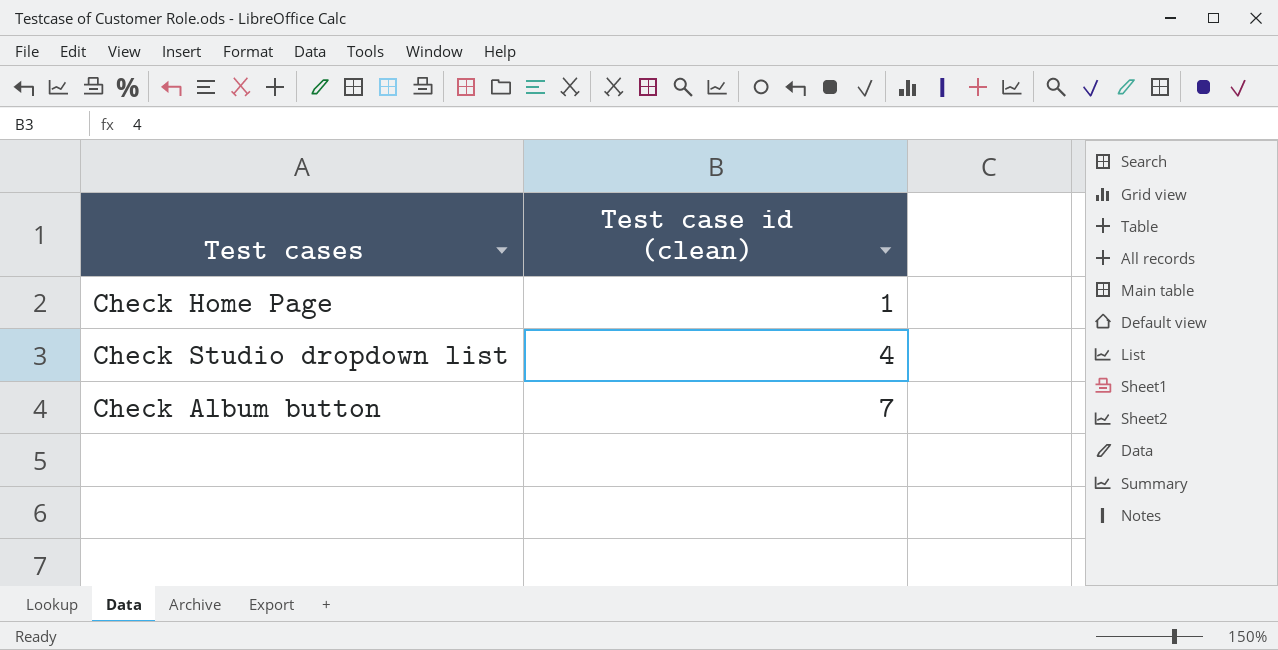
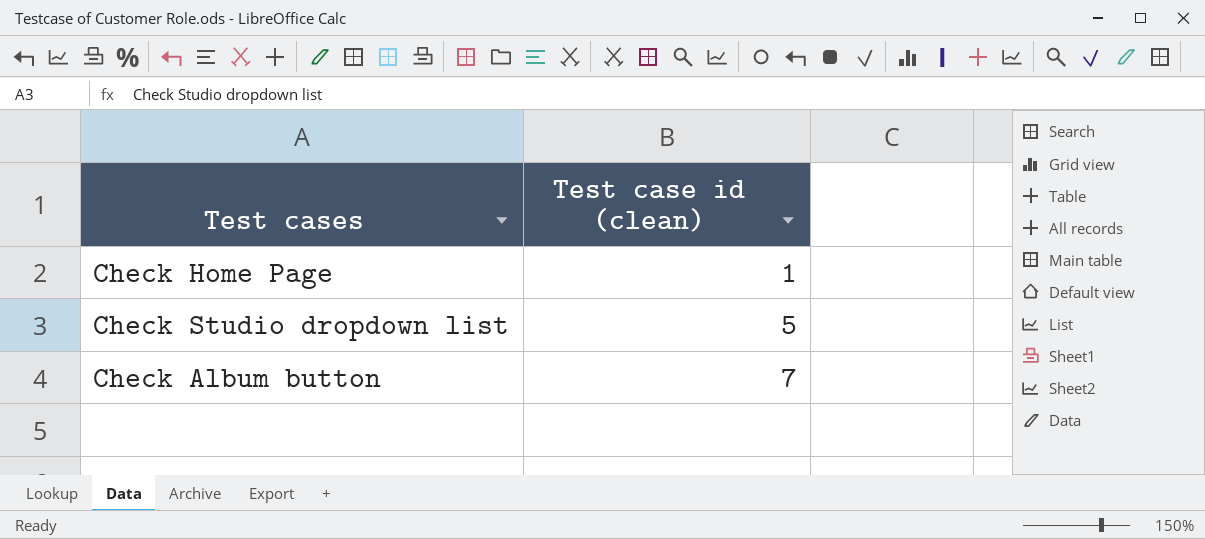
Check Studio dropdown list | Test case id (clean): 4 -> 5

